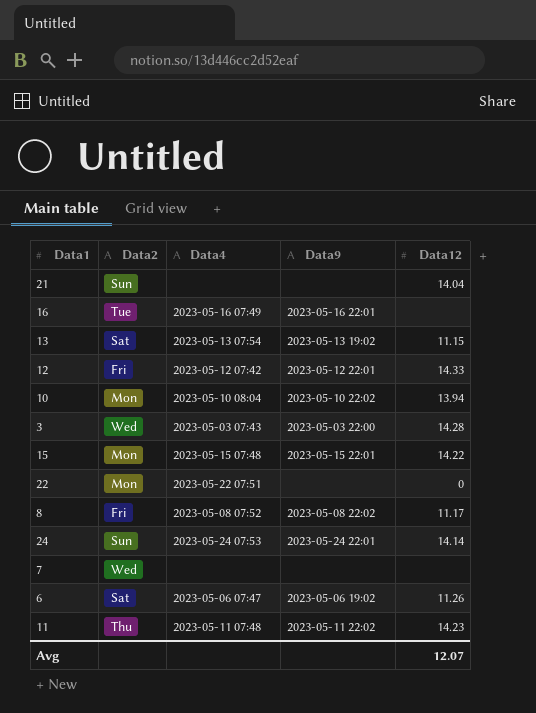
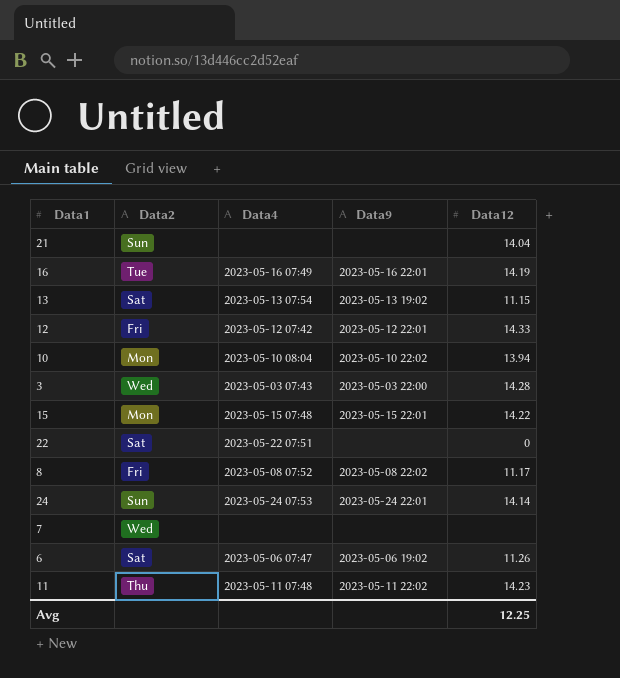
16 | Data12: none -> 14.19
22 | Data2: Mon -> Sat
Avg | Data12: 12.07 -> 12.25

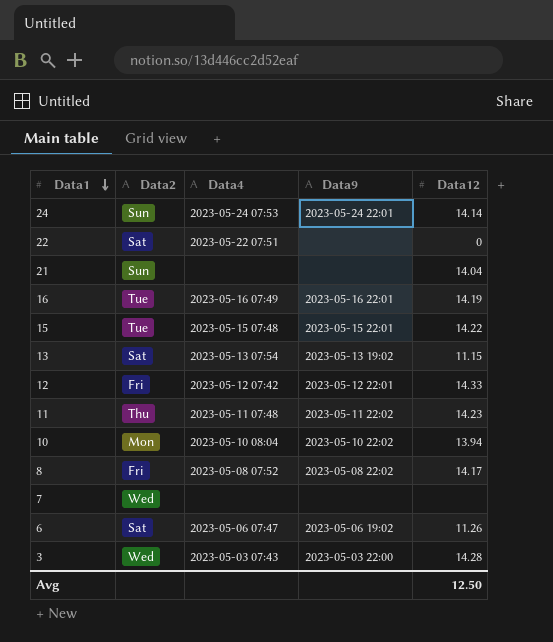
row order: none -> Data1 descending
15 | Data2: Mon -> Tue
8 | Data12: 11.17 -> 14.17
Avg | Data12: 12.25 -> 12.50

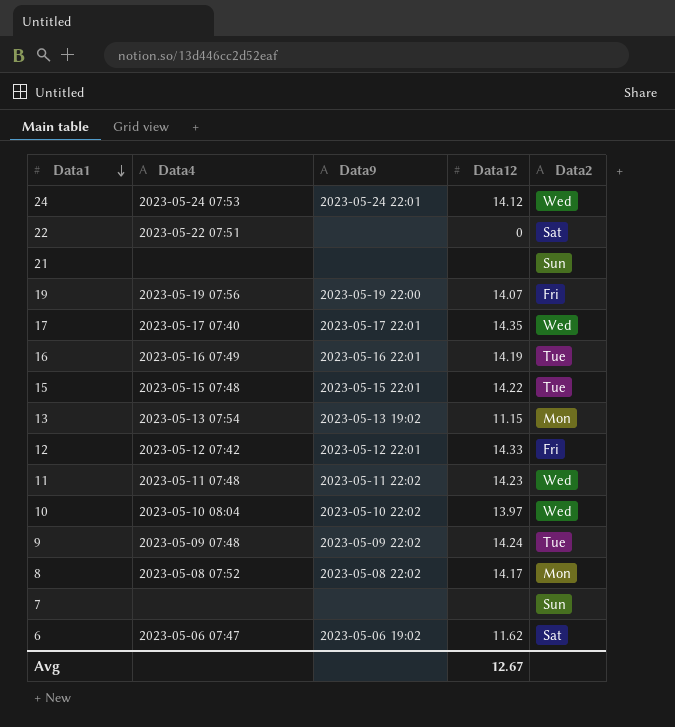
column Data2 | position: 2 -> 5
row 3: Wed | 2023-05-03 07:43 | 2023-05-03 22:00 | 14.28 -> none
24 | Data12: 14.14 -> 14.12
24 | Data2: Sun -> Wed
21 | Data12: 14.04 -> none
row 19: none -> 2023-05-19 07:56 | 2023-05-19 22:00 | 14.07 | Fri
row 17: none -> 2023-05-17 07:40 | 2023-05-17 22:01 | 14.35 | Wed
13 | Data2: Sat -> Mon
11 | Data2: Thu -> Wed
10 | Data12: 13.94 -> 13.97
10 | Data2: Mon -> Wed
row 9: none -> 2023-05-09 07:48 | 2023-05-09 22:02 | 14.24 | Tue
8 | Data2: Fri -> Mon
7 | Data2: Wed -> Sun
6 | Data12: 11.26 -> 11.62
Avg | Data12: 12.50 -> 12.67

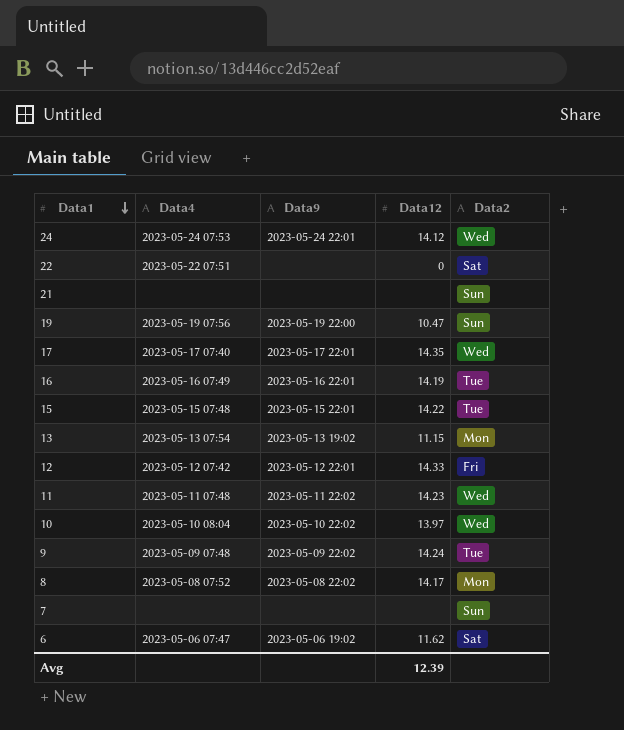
19 | Data12: 14.07 -> 10.47
19 | Data2: Fri -> Sun
Avg | Data12: 12.67 -> 12.39

